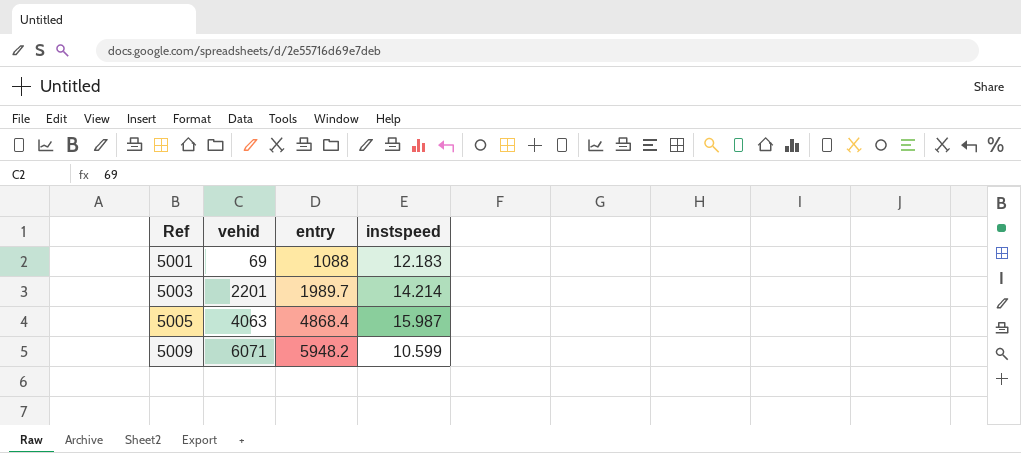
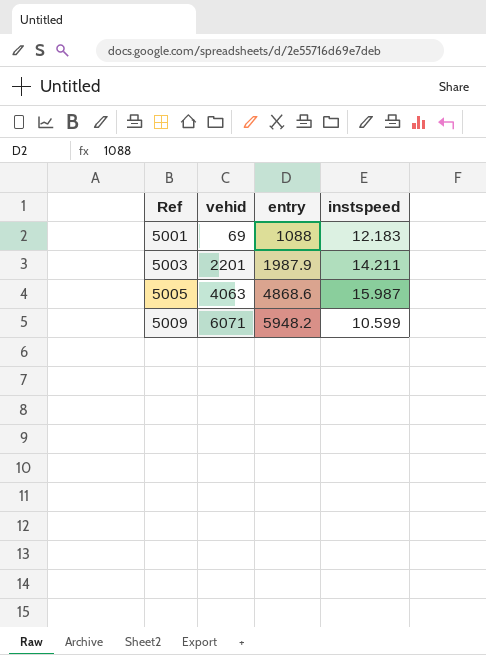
5003 | entry: 1989.7 -> 1987.9
5003 | instspeed: 14.214 -> 14.211
5005 | entry: 4868.4 -> 4868.6

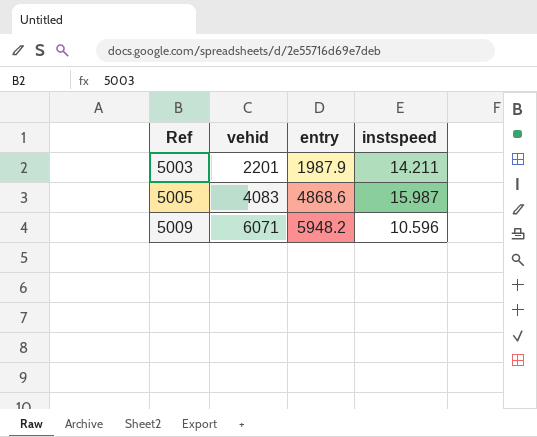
row 5001: 69 | 1088 | 12.183 -> none
5005 | vehid: 4063 -> 4083
5009 | instspeed: 10.599 -> 10.596

